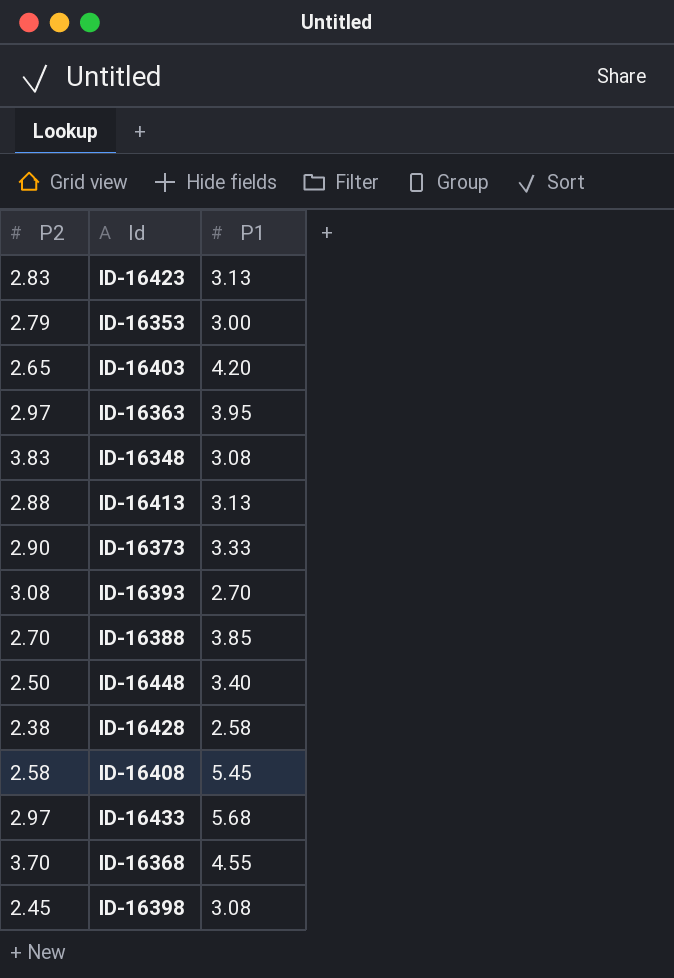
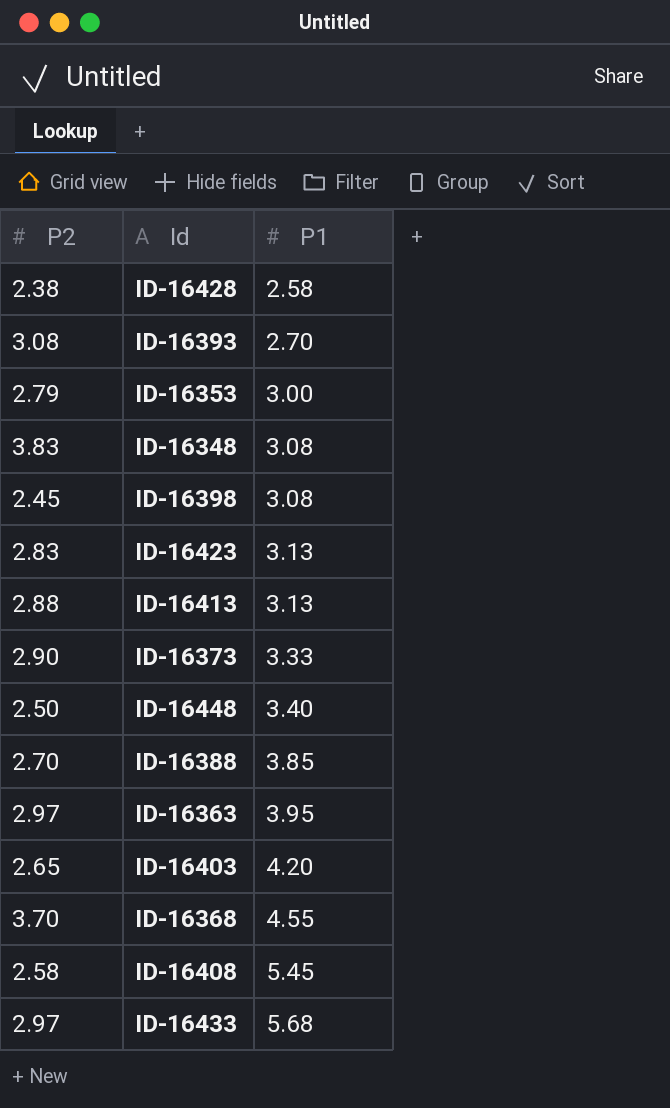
row order: none -> P1 ascending

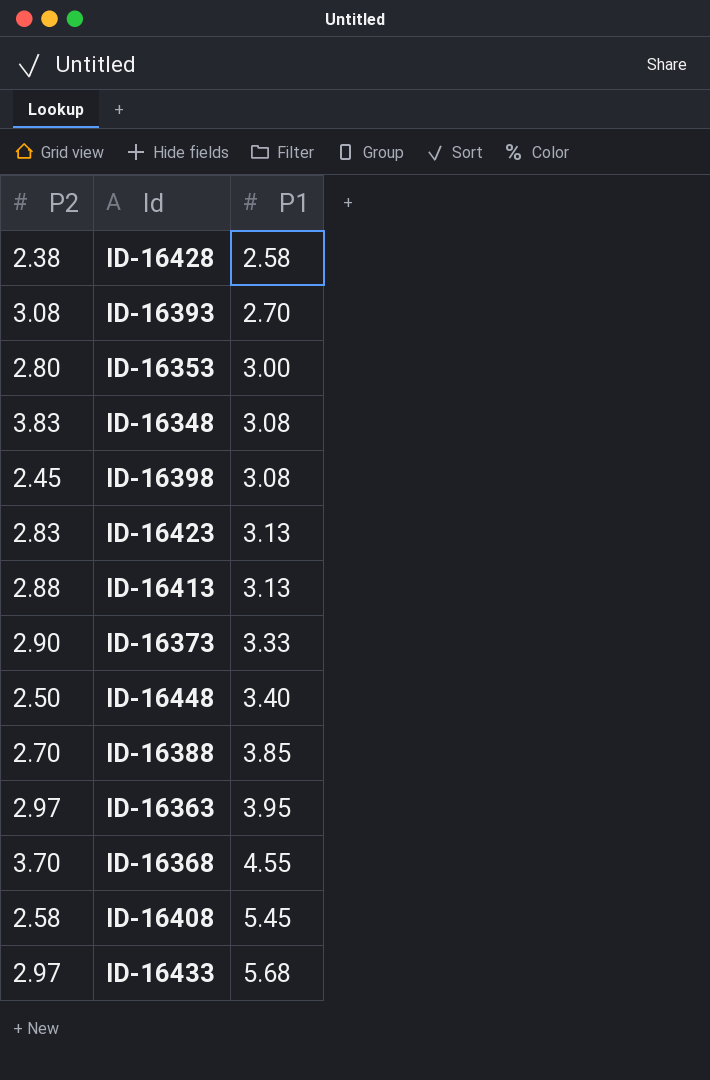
row ID-16403: 2.65 | 4.20 -> none
ID-16353 | P2: 2.79 -> 2.80

